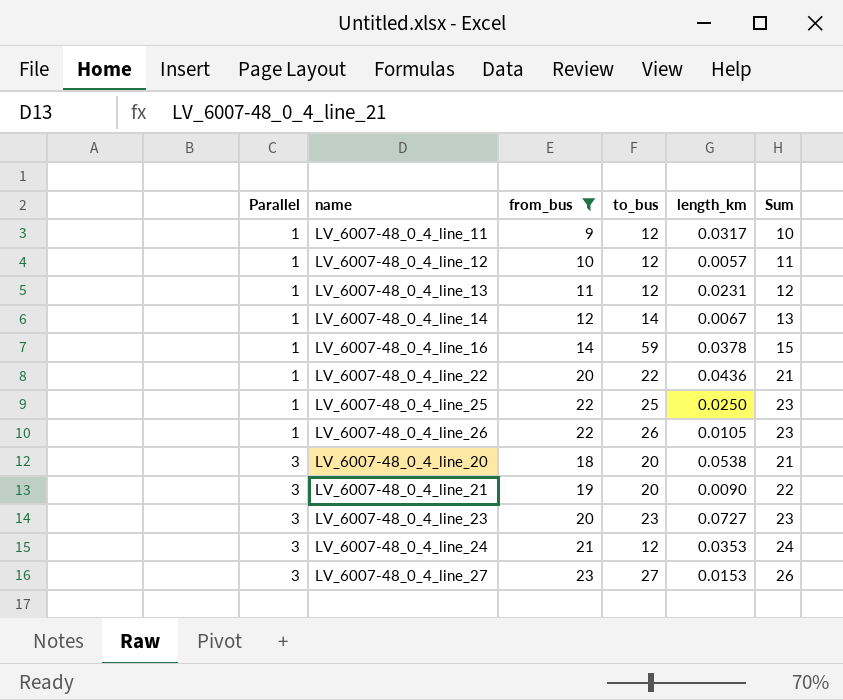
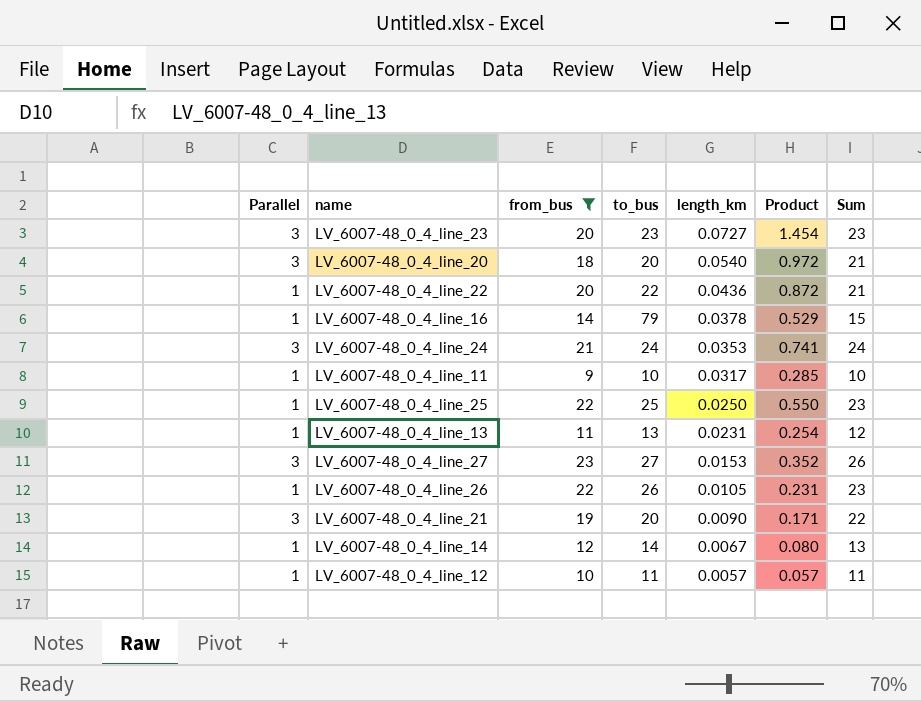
row order: Parallel ascending -> length_km descending
column Product | formula: none -> [from_bus] * [length_km]
LV_6007-48_0_4_line_20 | length_km: 0.0538 -> 0.0540
LV_6007-48_0_4_line_16 | to_bus: 59 -> 79
LV_6007-48_0_4_line_24 | to_bus: 12 -> 24
LV_6007-48_0_4_line_11 | to_bus: 12 -> 10
LV_6007-48_0_4_line_13 | to_bus: 12 -> 13
LV_6007-48_0_4_line_12 | to_bus: 12 -> 11

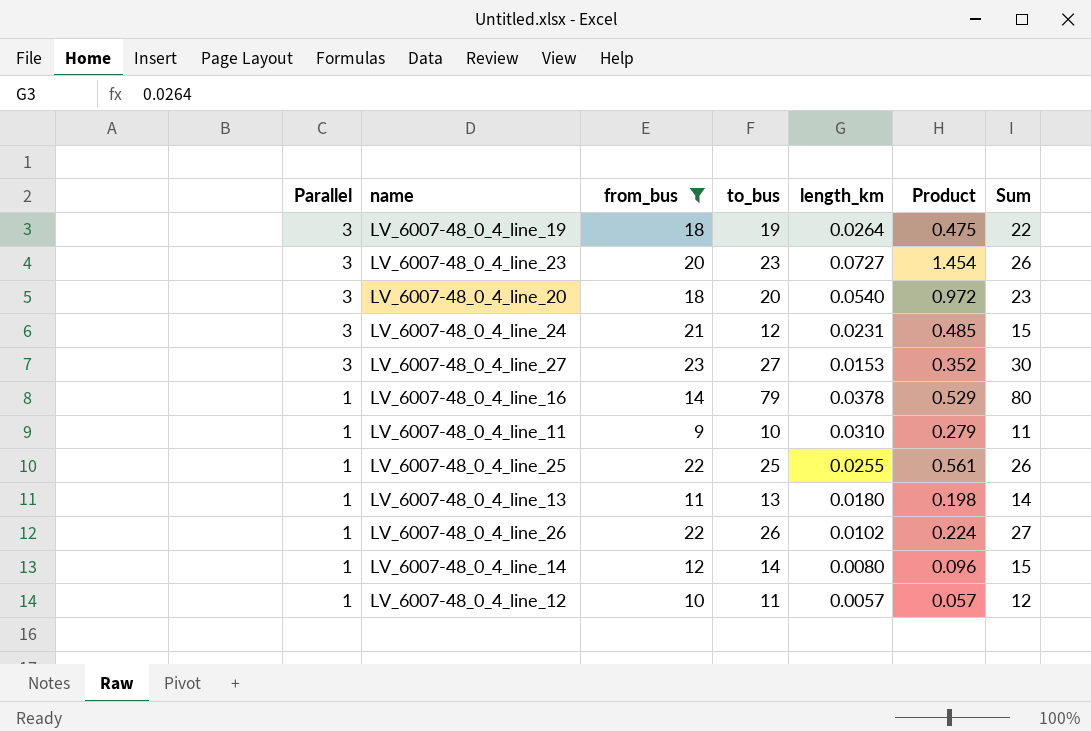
row order: length_km descending -> Parallel descending
column Sum | formula: [Parallel] + [from_bus] -> [Parallel] + [to_bus]
row LV_6007-48_0_4_line_22: 1 | 20 | 22 | 0.0436 | 0.872 | 21 -> none
row LV_6007-48_0_4_line_21: 3 | 19 | 20 | 0.0090 | 0.171 | 22 -> none
row LV_6007-48_0_4_line_19: none -> 3 | 18 | 19 | 0.0264 | 0.475 | 22
LV_6007-48_0_4_line_24 | to_bus: 24 -> 12
LV_6007-48_0_4_line_24 | length_km: 0.0353 -> 0.0231
LV_6007-48_0_4_line_24 | Product: 0.741 -> 0.485
LV_6007-48_0_4_line_11 | length_km: 0.0317 -> 0.0310
LV_6007-48_0_4_line_11 | Product: 0.285 -> 0.279
LV_6007-48_0_4_line_25 | length_km: 0.0250 -> 0.0255
LV_6007-48_0_4_line_25 | Product: 0.550 -> 0.561
LV_6007-48_0_4_line_13 | length_km: 0.0231 -> 0.0180
LV_6007-48_0_4_line_13 | Product: 0.254 -> 0.198
LV_6007-48_0_4_line_26 | length_km: 0.0105 -> 0.0102
LV_6007-48_0_4_line_26 | Product: 0.231 -> 0.224
LV_6007-48_0_4_line_14 | length_km: 0.0067 -> 0.0080
LV_6007-48_0_4_line_14 | Product: 0.080 -> 0.096

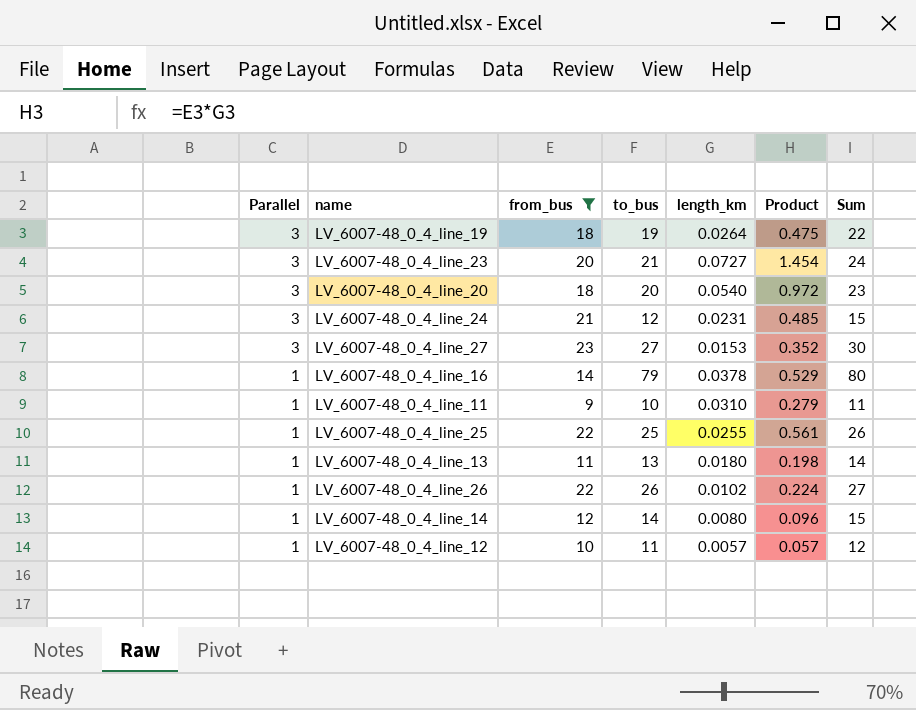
LV_6007-48_0_4_line_23 | to_bus: 23 -> 21
LV_6007-48_0_4_line_23 | Sum: 26 -> 24

